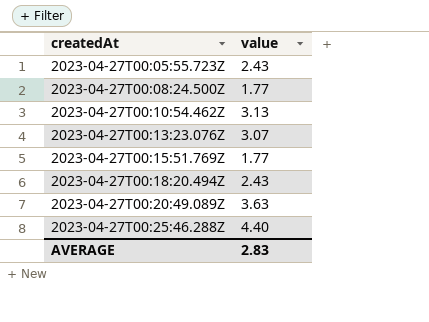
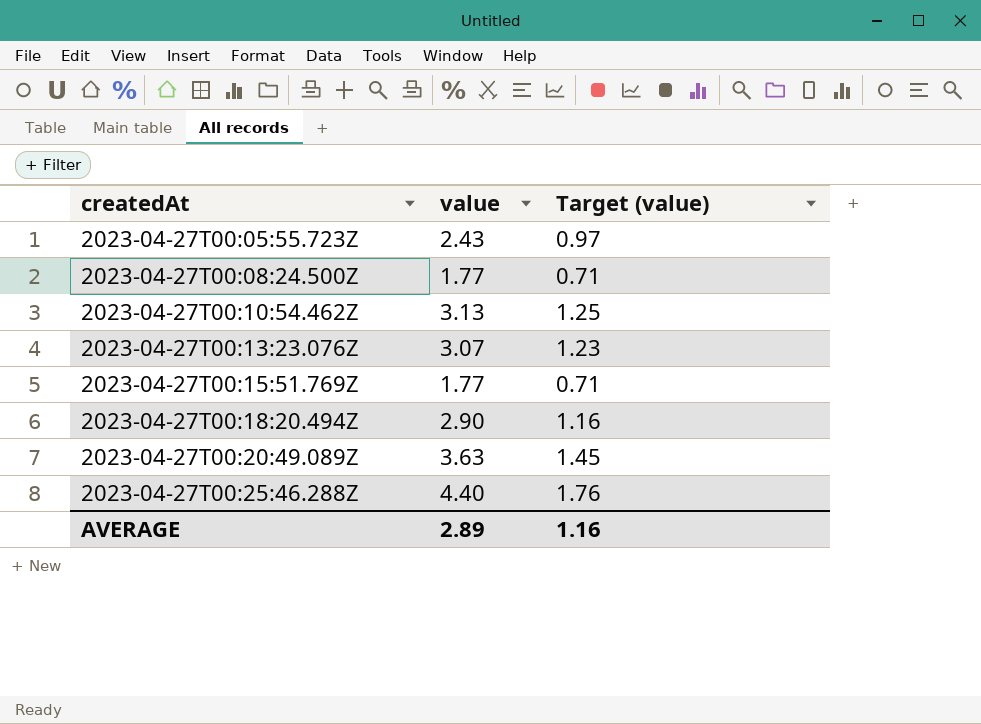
column Target (value) | formula: none -> [value] * 0.4
2023-04-27T00:18:20.494Z | value: 2.43 -> 2.90
AVERAGE | value: 2.83 -> 2.89

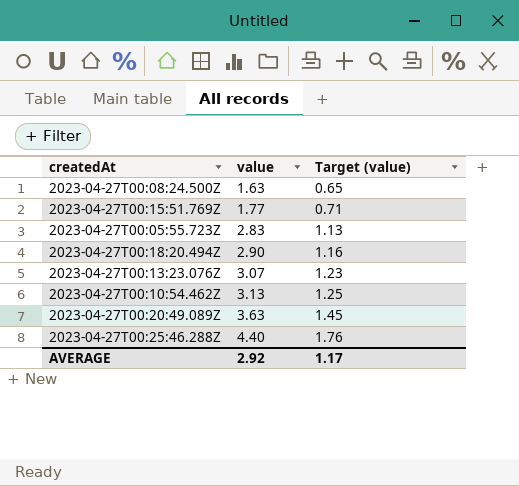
row order: createdAt ascending -> value ascending
2023-04-27T00:08:24.500Z | value: 1.77 -> 1.63
2023-04-27T00:08:24.500Z | Target (value): 0.71 -> 0.65
2023-04-27T00:05:55.723Z | value: 2.43 -> 2.83
2023-04-27T00:05:55.723Z | Target (value): 0.97 -> 1.13
AVERAGE | value: 2.89 -> 2.92
AVERAGE | Target (value): 1.16 -> 1.17

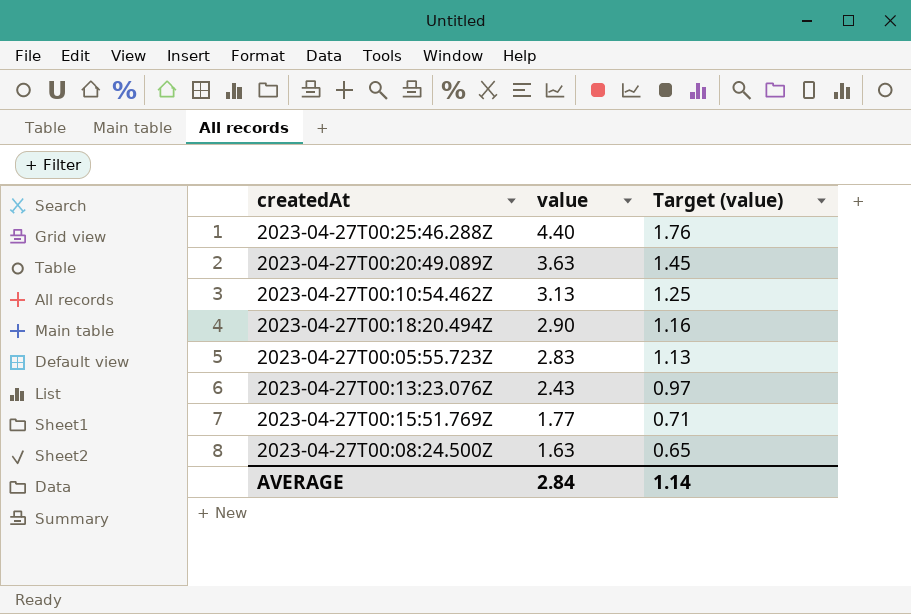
row order: value ascending -> value descending
2023-04-27T00:13:23.076Z | value: 3.07 -> 2.43
2023-04-27T00:13:23.076Z | Target (value): 1.23 -> 0.97
AVERAGE | value: 2.92 -> 2.84
AVERAGE | Target (value): 1.17 -> 1.14

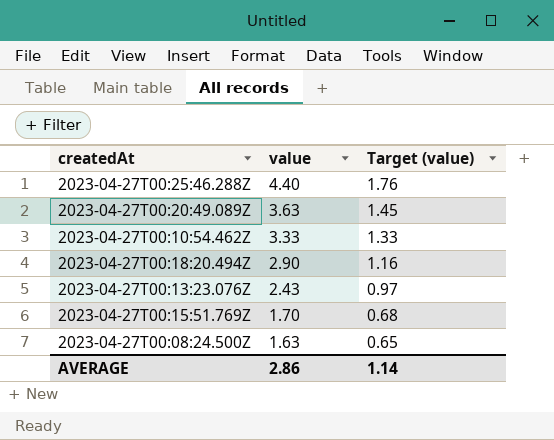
row 2023-04-27T00:05:55.723Z: 2.83 | 1.13 -> none
2023-04-27T00:10:54.462Z | value: 3.13 -> 3.33
2023-04-27T00:10:54.462Z | Target (value): 1.25 -> 1.33
2023-04-27T00:15:51.769Z | value: 1.77 -> 1.70
2023-04-27T00:15:51.769Z | Target (value): 0.71 -> 0.68
AVERAGE | value: 2.84 -> 2.86

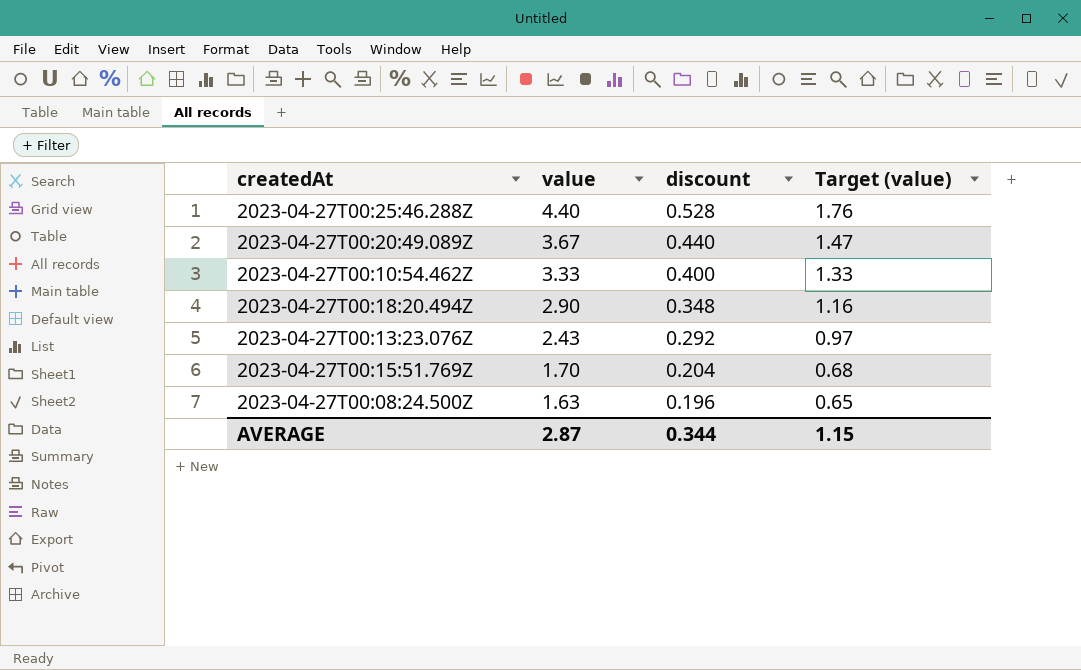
column discount | formula: none -> [value] * 0.12
2023-04-27T00:20:49.089Z | value: 3.63 -> 3.67
2023-04-27T00:20:49.089Z | Target (value): 1.45 -> 1.47
AVERAGE | value: 2.86 -> 2.87
AVERAGE | Target (value): 1.14 -> 1.15

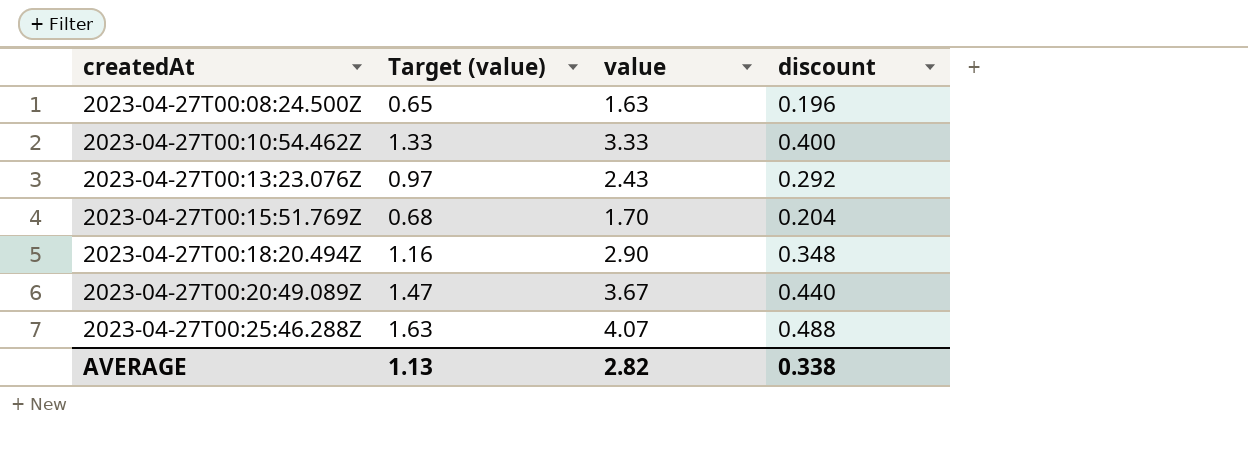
row order: value descending -> createdAt ascending
column Target (value) | position: 4 -> 2
2023-04-27T00:25:46.288Z | Target (value): 1.76 -> 1.63
2023-04-27T00:25:46.288Z | value: 4.40 -> 4.07
2023-04-27T00:25:46.288Z | discount: 0.528 -> 0.488
AVERAGE | Target (value): 1.15 -> 1.13
AVERAGE | value: 2.87 -> 2.82
AVERAGE | discount: 0.344 -> 0.338

